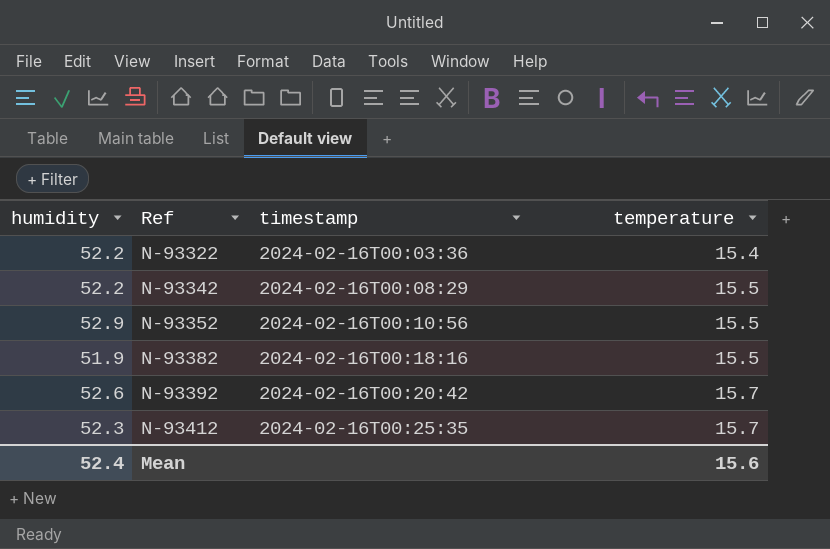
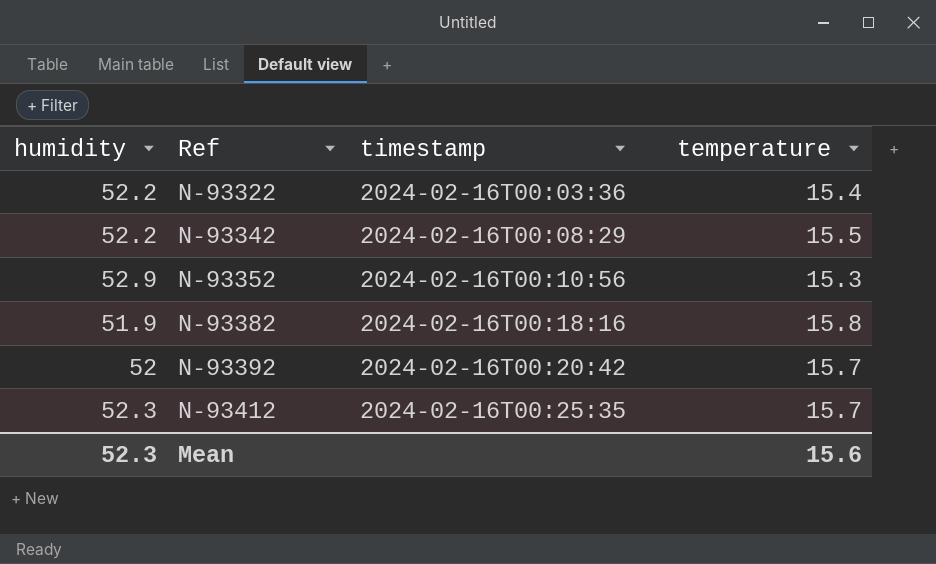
N-93352 | temperature: 15.5 -> 15.3
N-93382 | temperature: 15.5 -> 15.8
N-93392 | humidity: 52.6 -> 52
Mean | humidity: 52.4 -> 52.3

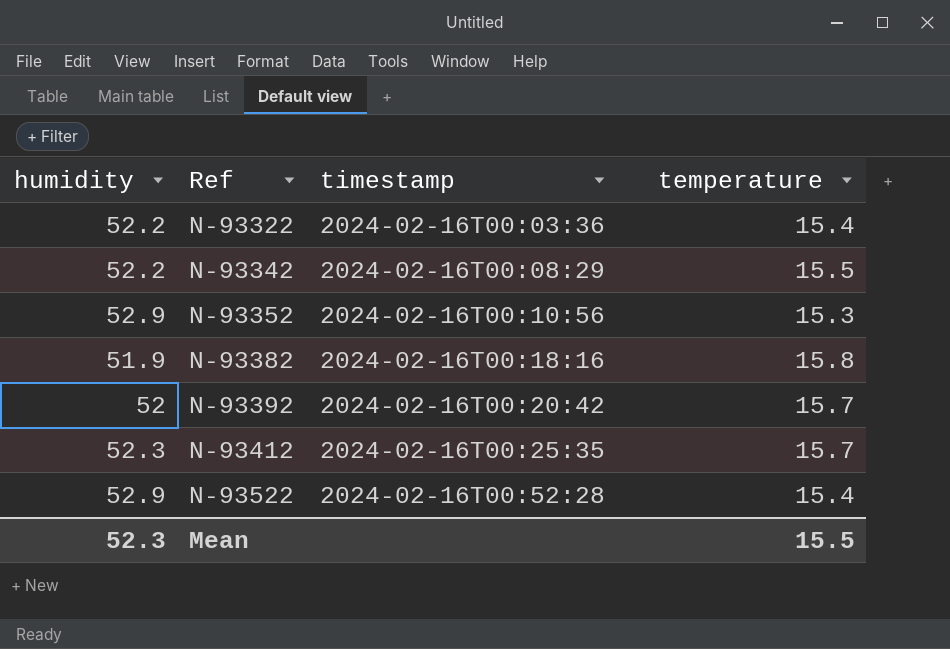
row N-93522: none -> 52.9 | 2024-02-16T00:52:28 | 15.4
Mean | temperature: 15.6 -> 15.5

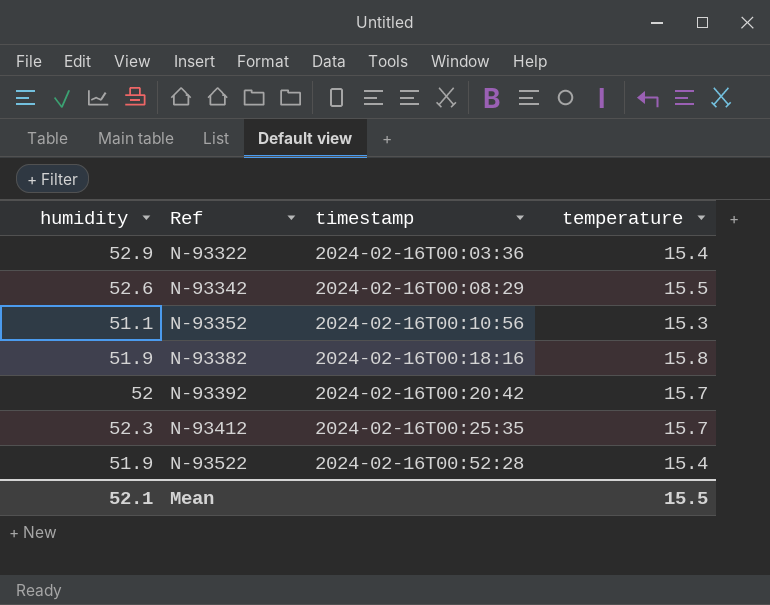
N-93322 | humidity: 52.2 -> 52.9
N-93342 | humidity: 52.2 -> 52.6
N-93352 | humidity: 52.9 -> 51.1
N-93522 | humidity: 52.9 -> 51.9
Mean | humidity: 52.3 -> 52.1

